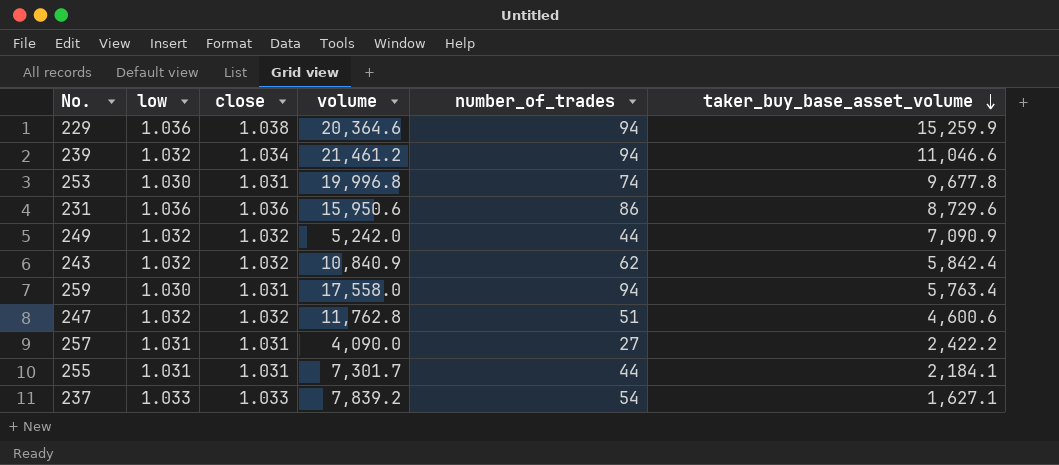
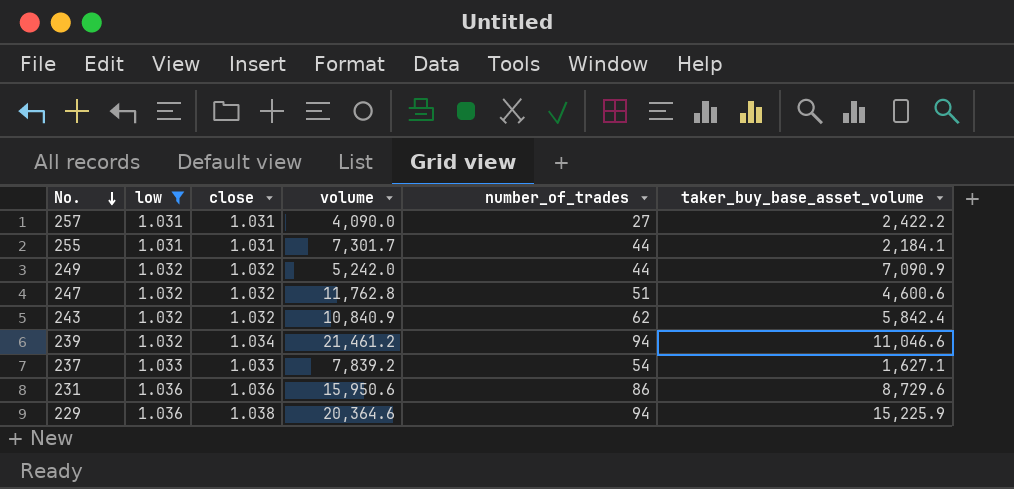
filter: none -> low != 1.030
row order: taker_buy_base_asset_volume descending -> No. descending
229 | taker_buy_base_asset_volume: 15,259.9 -> 15,225.9

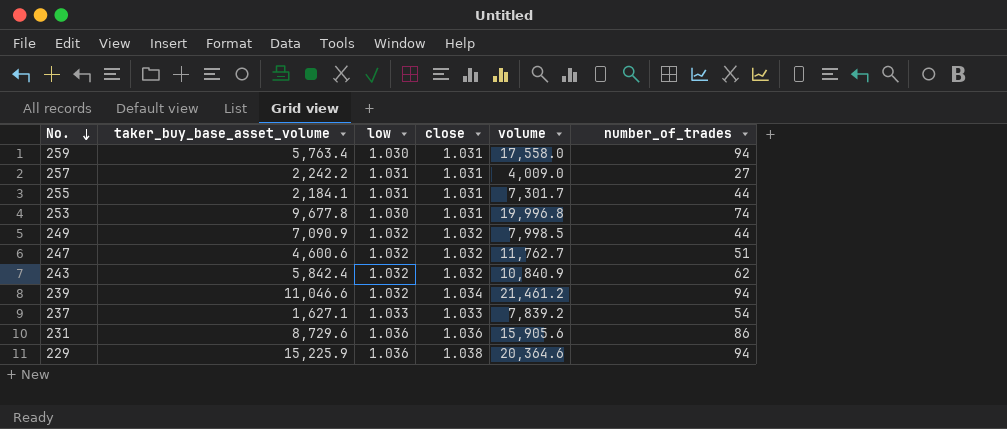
filter: low != 1.030 -> none
column taker_buy_base_asset_volume | position: 6 -> 2
257 | taker_buy_base_asset_volume: 2,422.2 -> 2,242.2
257 | volume: 4,090.0 -> 4,009.0
249 | volume: 5,242.0 -> 7,998.5
247 | volume: 11,762.8 -> 11,762.7
231 | volume: 15,950.6 -> 15,905.6

